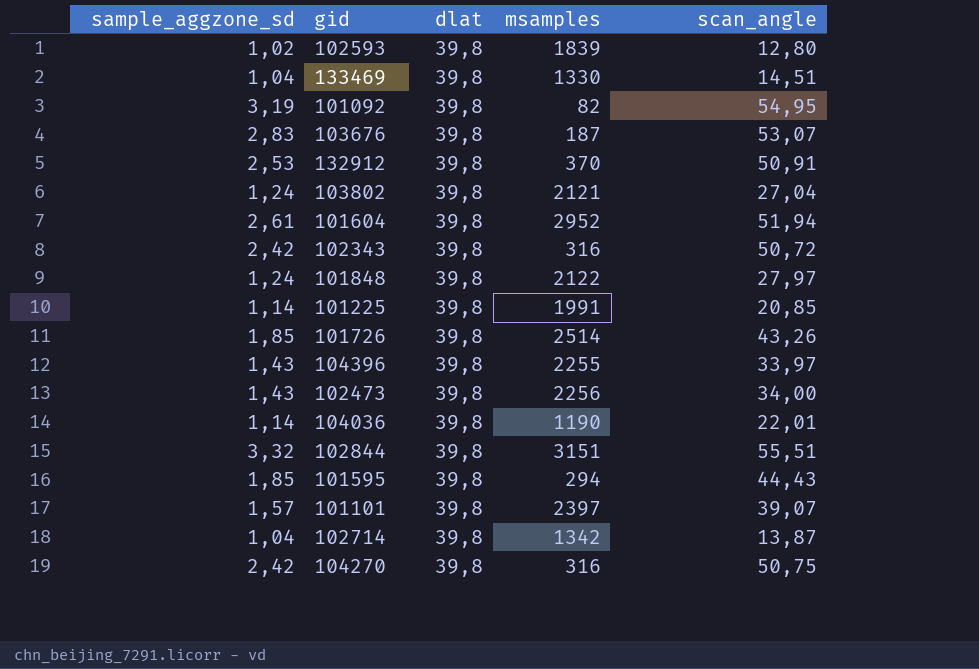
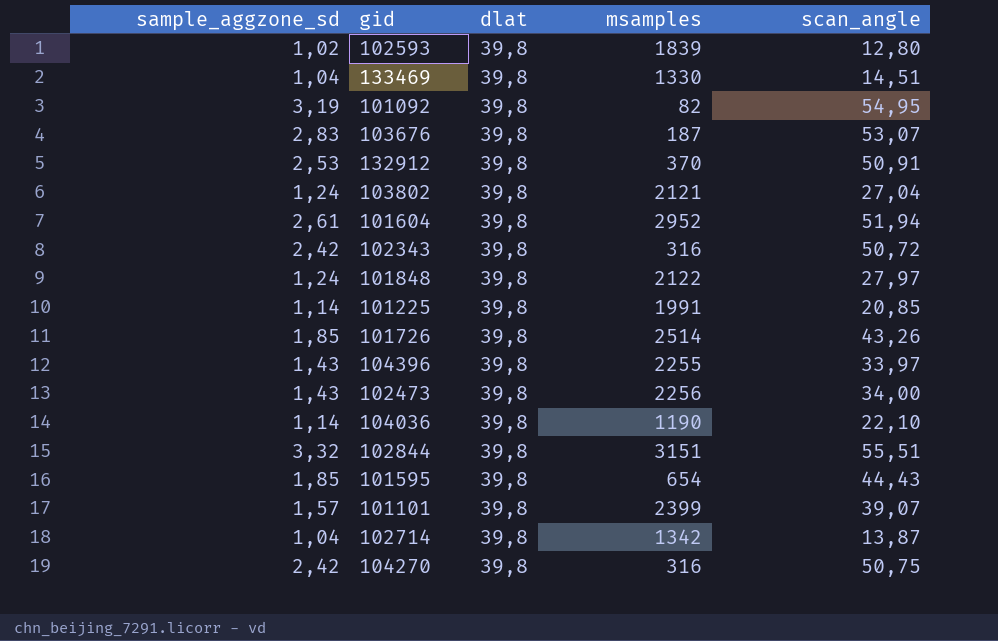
104036 | scan_angle: 22,01 -> 22,10
101595 | msamples: 294 -> 654
101101 | msamples: 2397 -> 2399

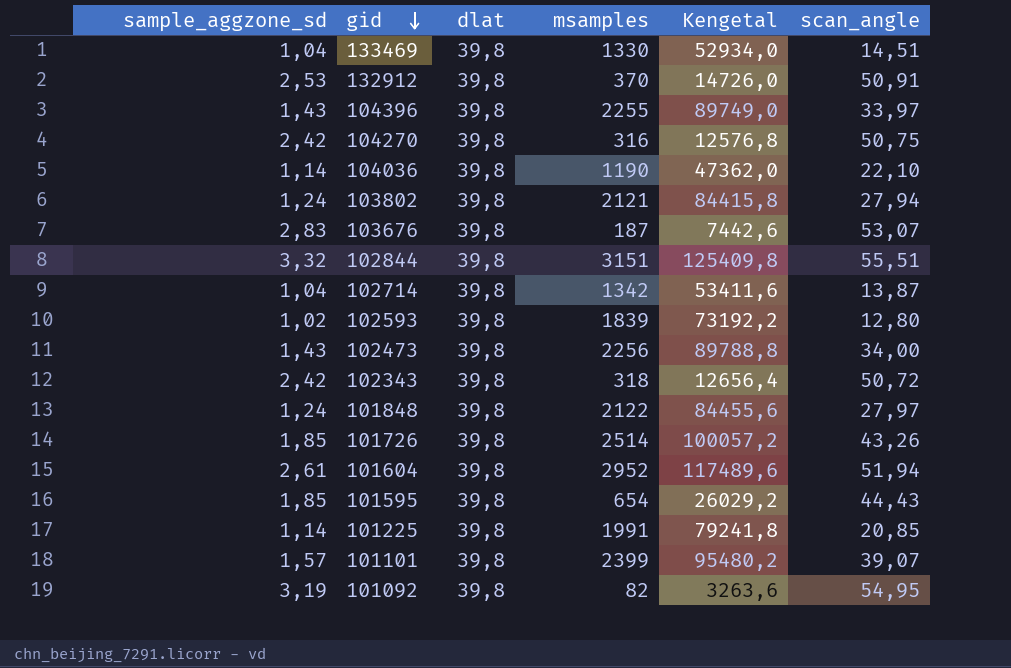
row order: none -> gid descending
column Kengetal | formula: none -> [dlat] * [msamples]
103802 | scan_angle: 27,04 -> 27,94
102343 | msamples: 316 -> 318

